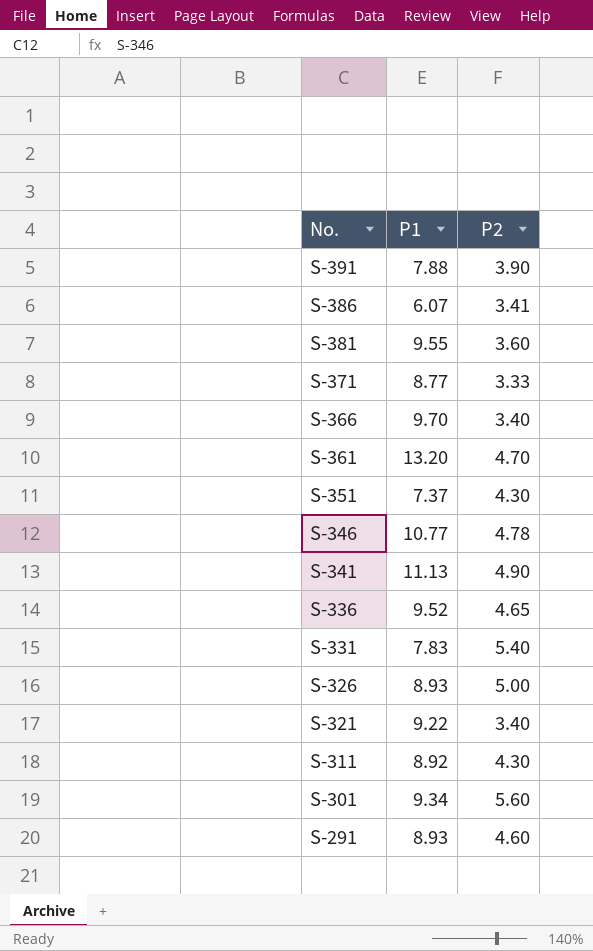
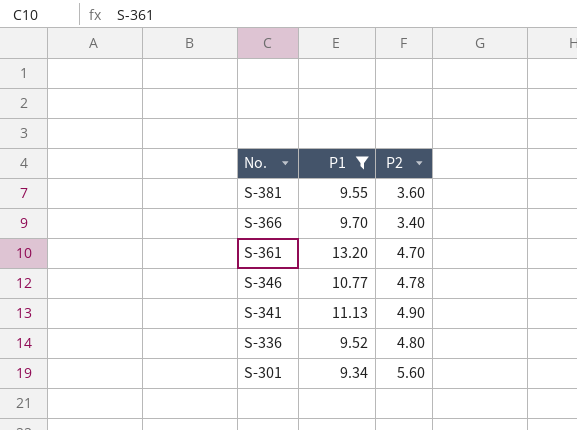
filter: none -> P1 >= 9.34
S-336 | P2: 4.65 -> 4.80

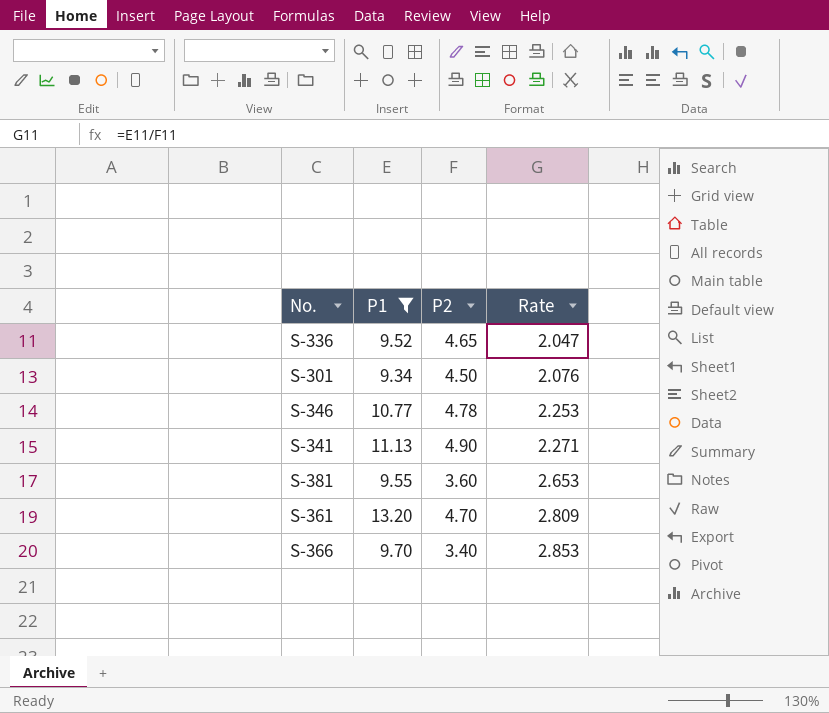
row order: No. descending -> Rate ascending
column Rate | formula: none -> [P1] / [P2]
S-336 | P2: 4.80 -> 4.65
S-301 | P2: 5.60 -> 4.50

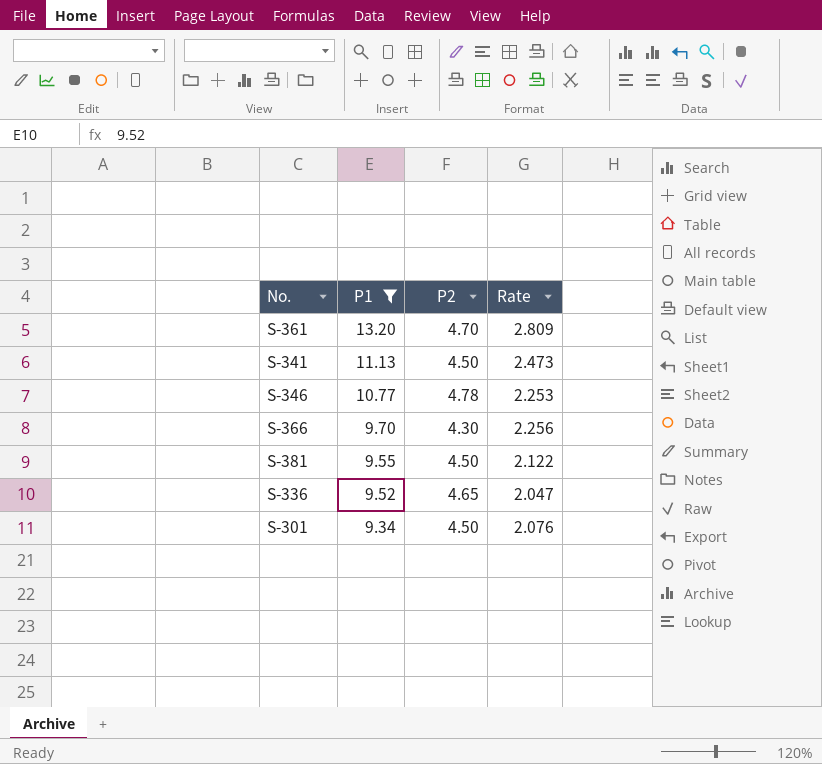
row order: Rate ascending -> P1 descending
S-341 | P2: 4.90 -> 4.50
S-341 | Rate: 2.271 -> 2.473
S-366 | P2: 3.40 -> 4.30
S-366 | Rate: 2.853 -> 2.256
S-381 | P2: 3.60 -> 4.50
S-381 | Rate: 2.653 -> 2.122

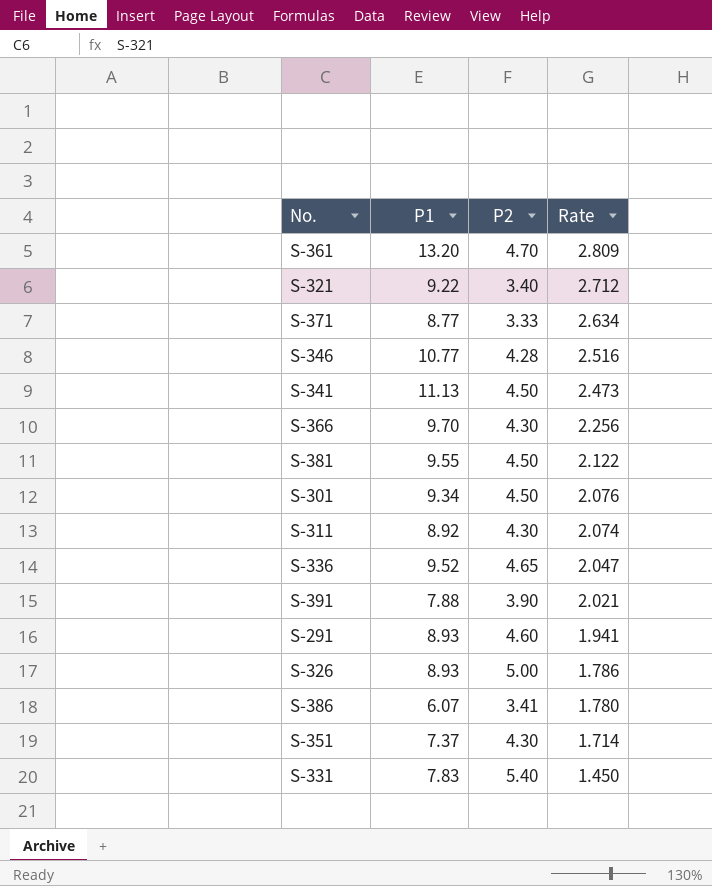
filter: P1 >= 9.34 -> none
row order: P1 descending -> Rate descending
S-346 | P2: 4.78 -> 4.28
S-346 | Rate: 2.253 -> 2.516

